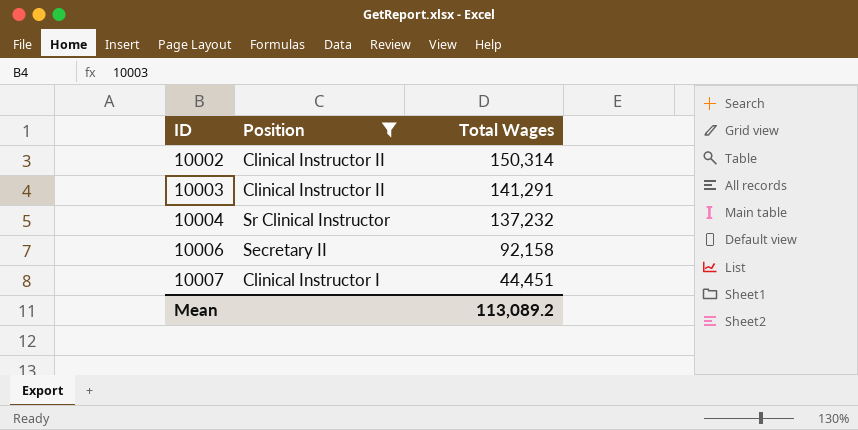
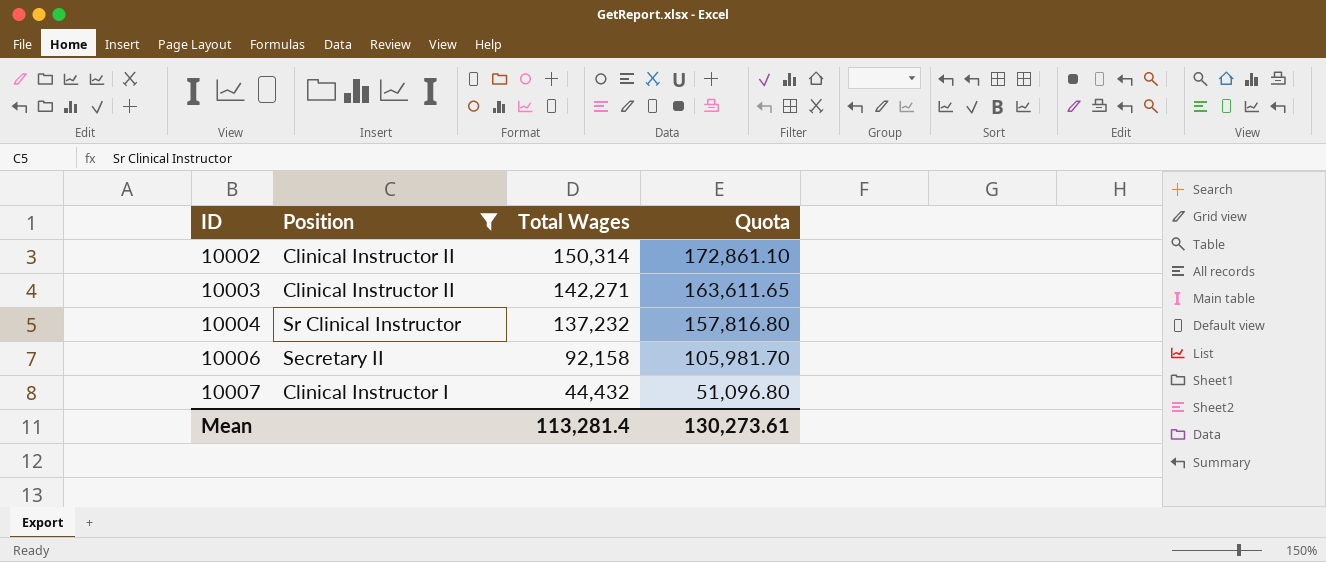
column Quota | formula: none -> [Total Wages] * 1.15
10003 | Total Wages: 141,291 -> 142,271
10007 | Total Wages: 44,451 -> 44,432
Mean | Total Wages: 113,089.2 -> 113,281.4

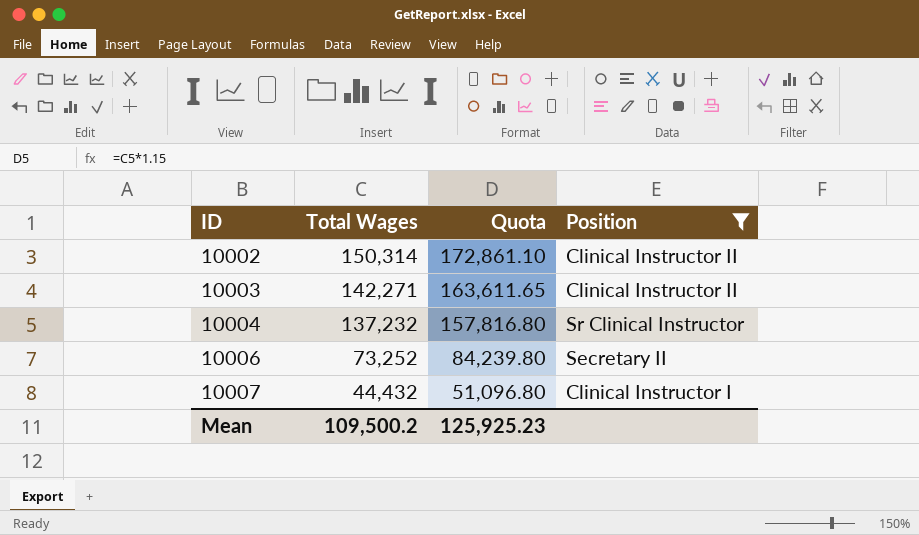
column Position | position: 2 -> 4
10006 | Total Wages: 92,158 -> 73,252
10006 | Quota: 105,981.70 -> 84,239.80
Mean | Total Wages: 113,281.4 -> 109,500.2
Mean | Quota: 130,273.61 -> 125,925.23

